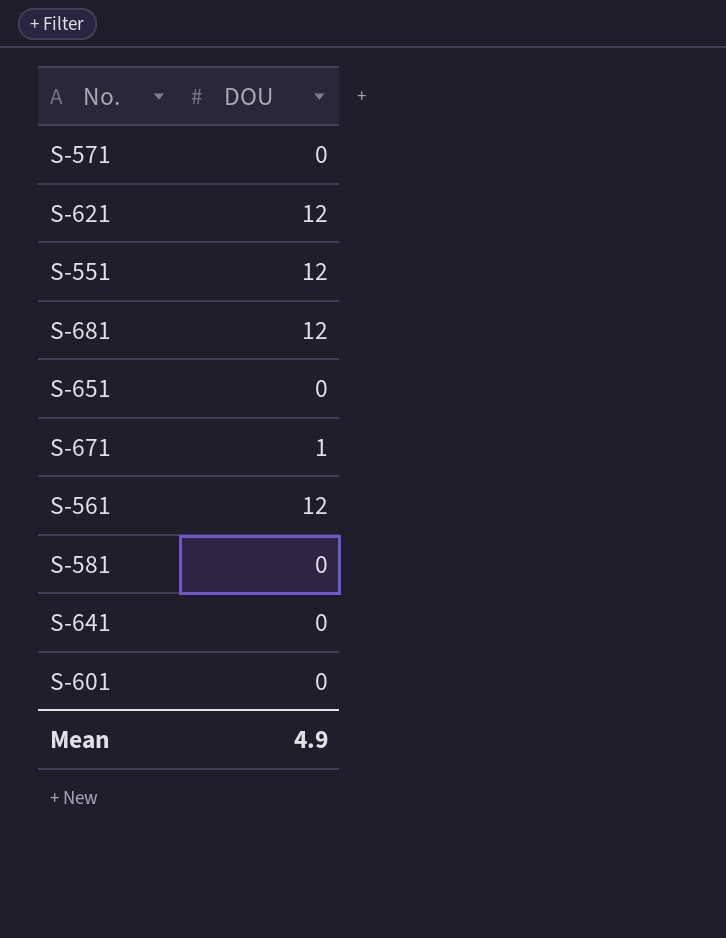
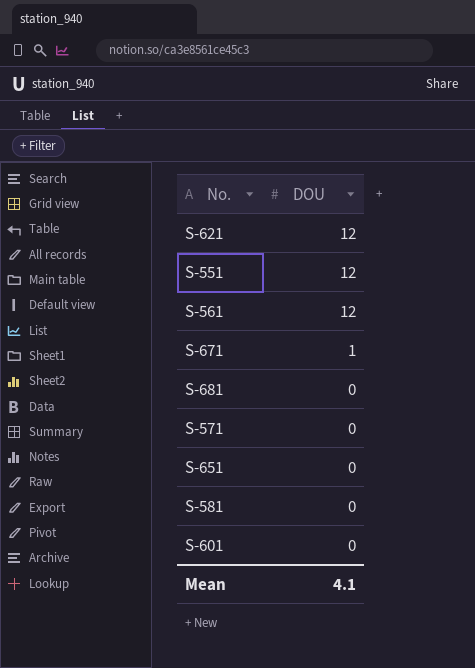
row order: none -> DOU descending
row S-641: 0 -> none
S-681 | DOU: 12 -> 0
Mean | DOU: 4.9 -> 4.1

